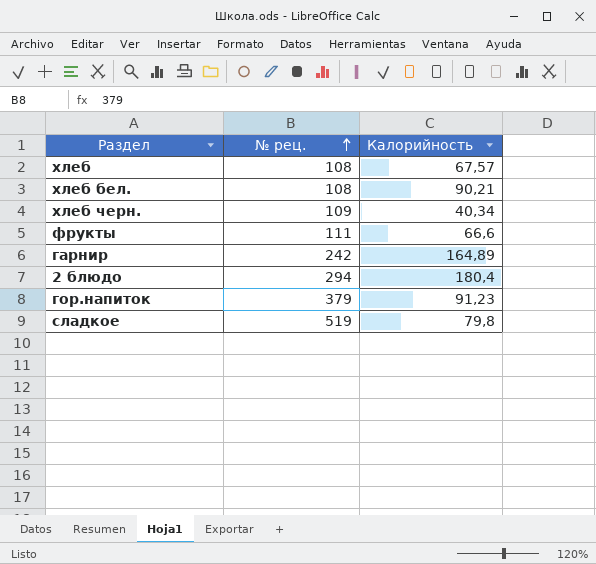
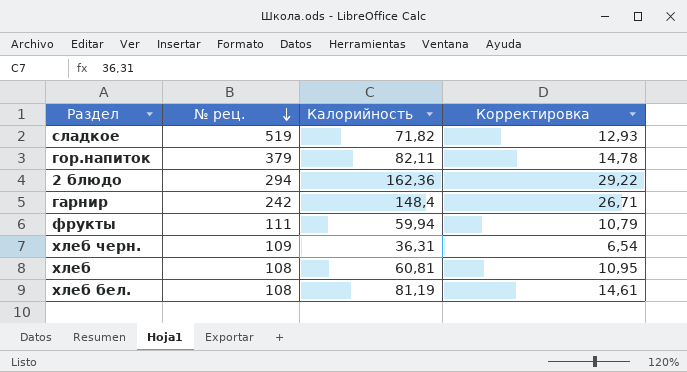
row order: № рец. ascending -> № рец. descending
column Корректировка | formula: none -> [Калорийность] * 0,18
сладкое | Калорийность: 79,8 -> 71,82
гор.напиток | Калорийность: 91,23 -> 82,11
2 блюдо | Калорийность: 180,4 -> 162,36
гарнир | Калорийность: 164,89 -> 148,4
фрукты | Калорийность: 66,6 -> 59,94
хлеб черн. | Калорийность: 40,34 -> 36,31
хлеб | Калорийность: 67,57 -> 60,81
хлеб бел. | Калорийность: 90,21 -> 81,19

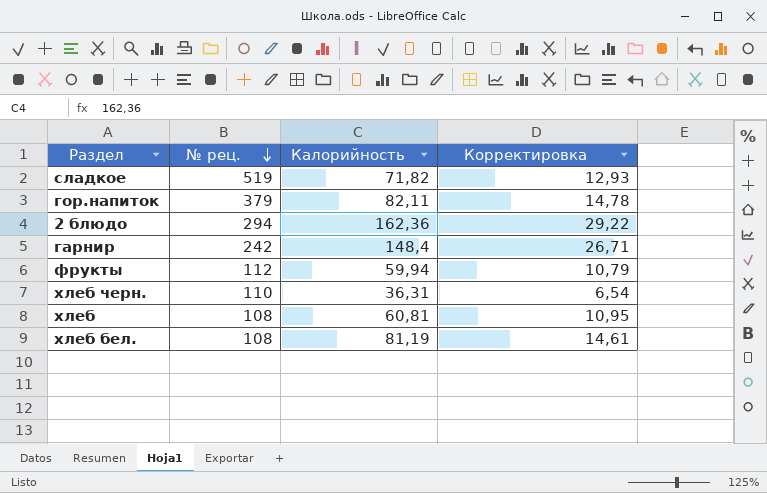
фрукты | № рец.: 111 -> 112
хлеб черн. | № рец.: 109 -> 110

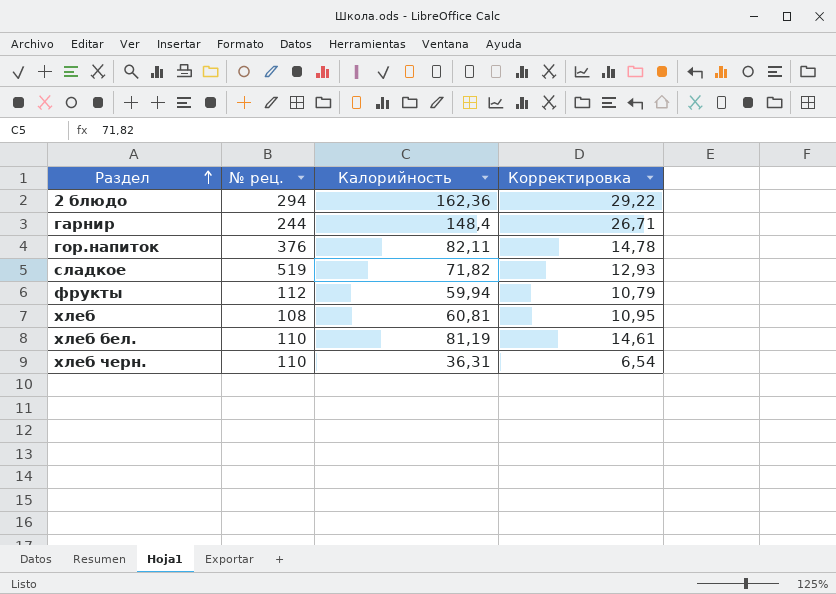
row order: № рец. descending -> Раздел ascending
гарнир | № рец.: 242 -> 244
гор.напиток | № рец.: 379 -> 376
хлеб бел. | № рец.: 108 -> 110

